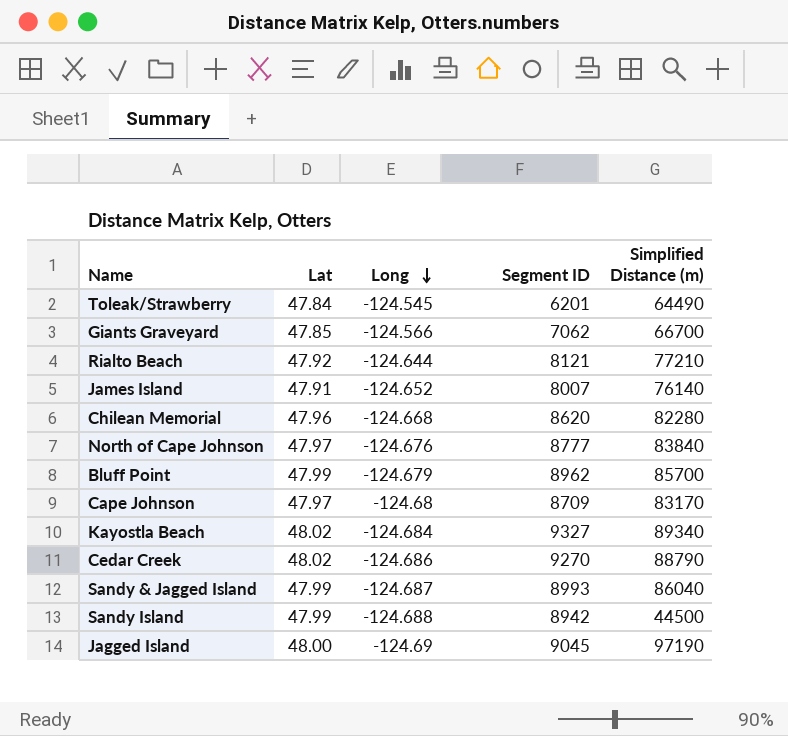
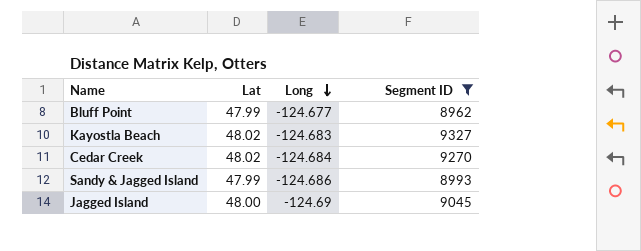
filter: none -> Segment ID >= 8962
column Simplified Distance (m) | position: 5 -> none
Bluff Point | Long: -124.679 -> -124.677
Kayostla Beach | Long: -124.684 -> -124.683
Cedar Creek | Long: -124.686 -> -124.684
Sandy & Jagged Island | Long: -124.687 -> -124.686

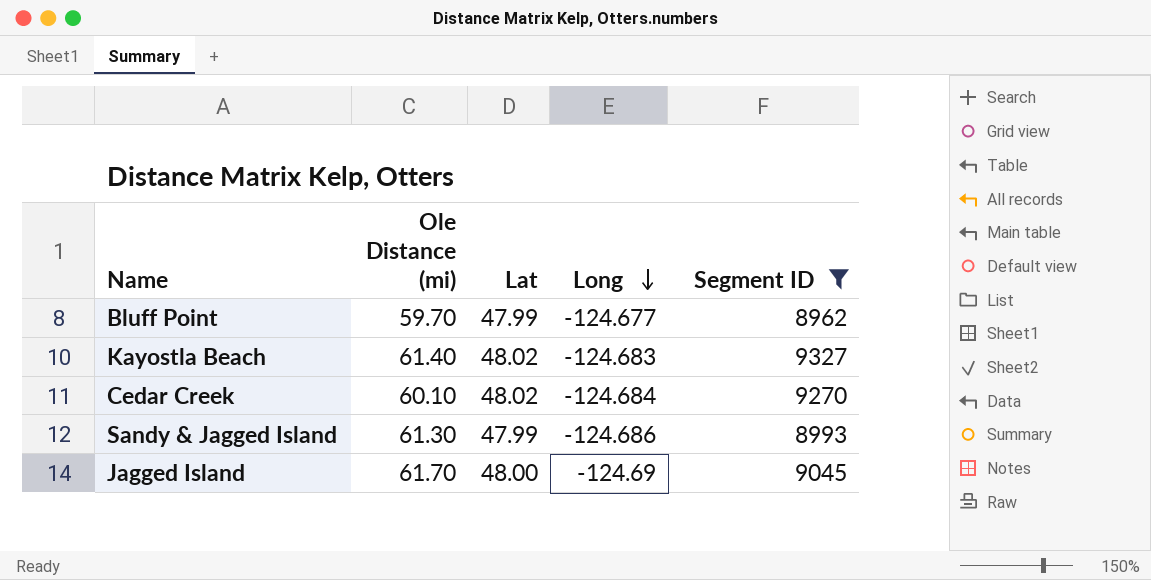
column Ole Distance (mi) | position: none -> 2

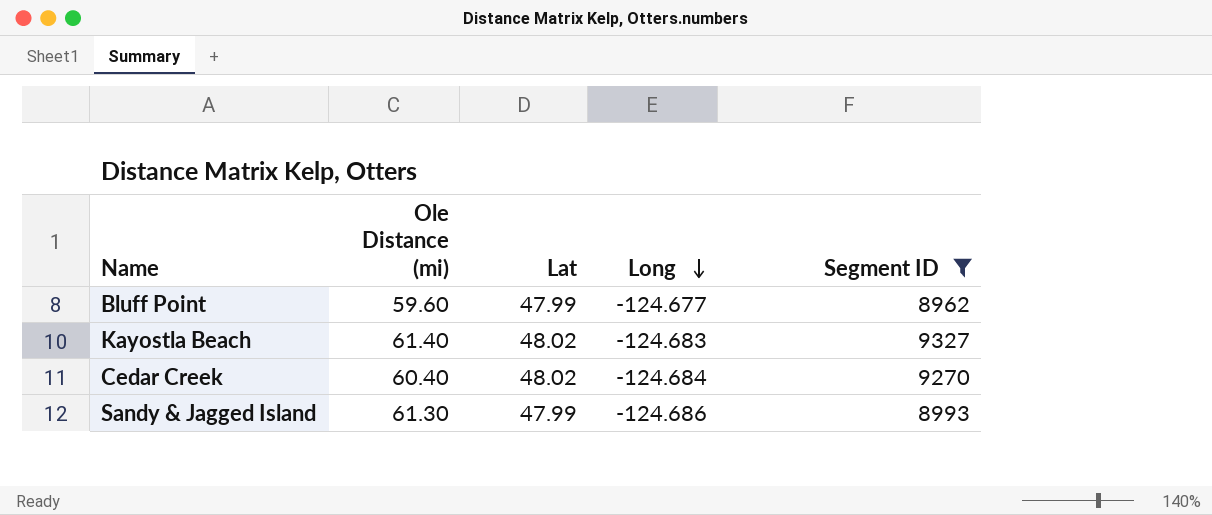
row Jagged Island: 61.70 | 48.00 | -124.69 | 9045 -> none
Bluff Point | Ole Distance (mi): 59.70 -> 59.60
Cedar Creek | Ole Distance (mi): 60.10 -> 60.40

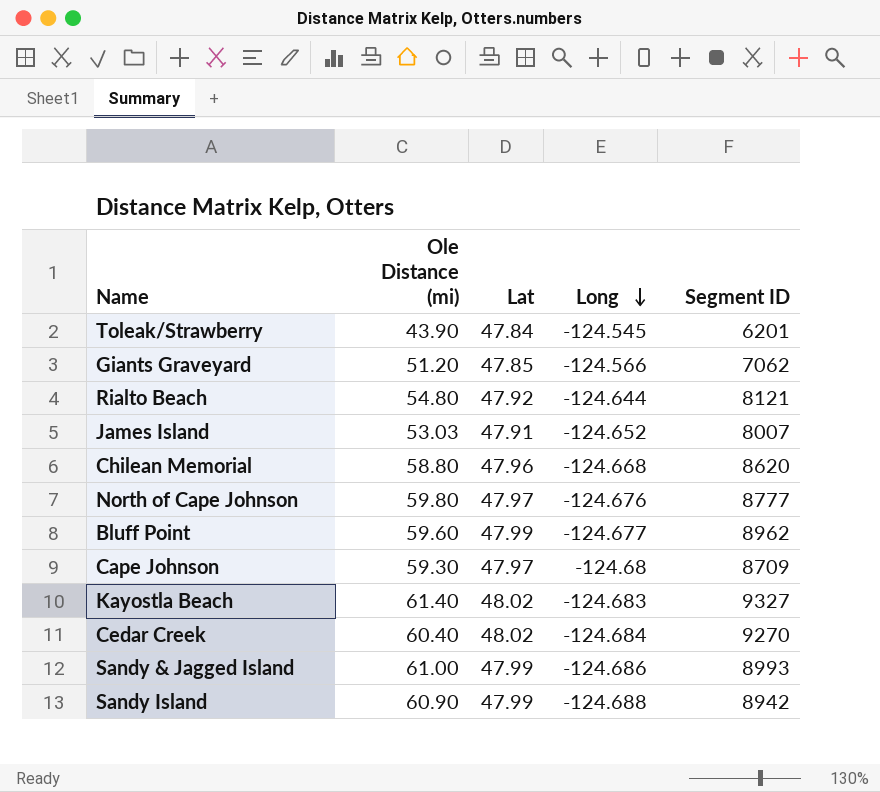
filter: Segment ID >= 8962 -> none
Sandy & Jagged Island | Ole Distance (mi): 61.30 -> 61.00

